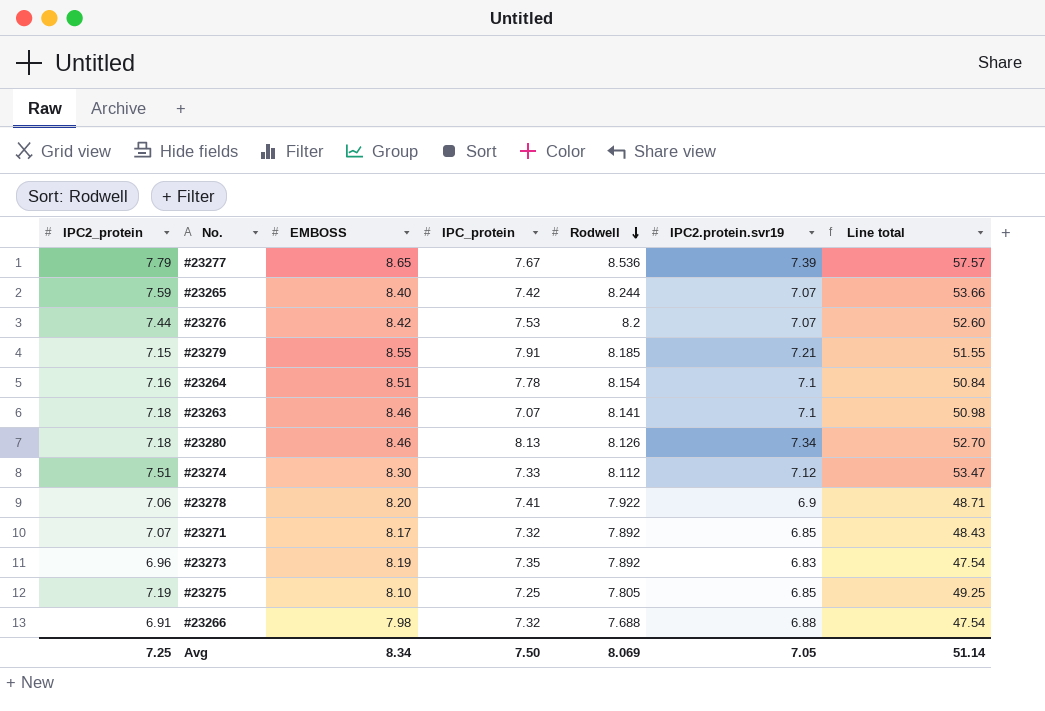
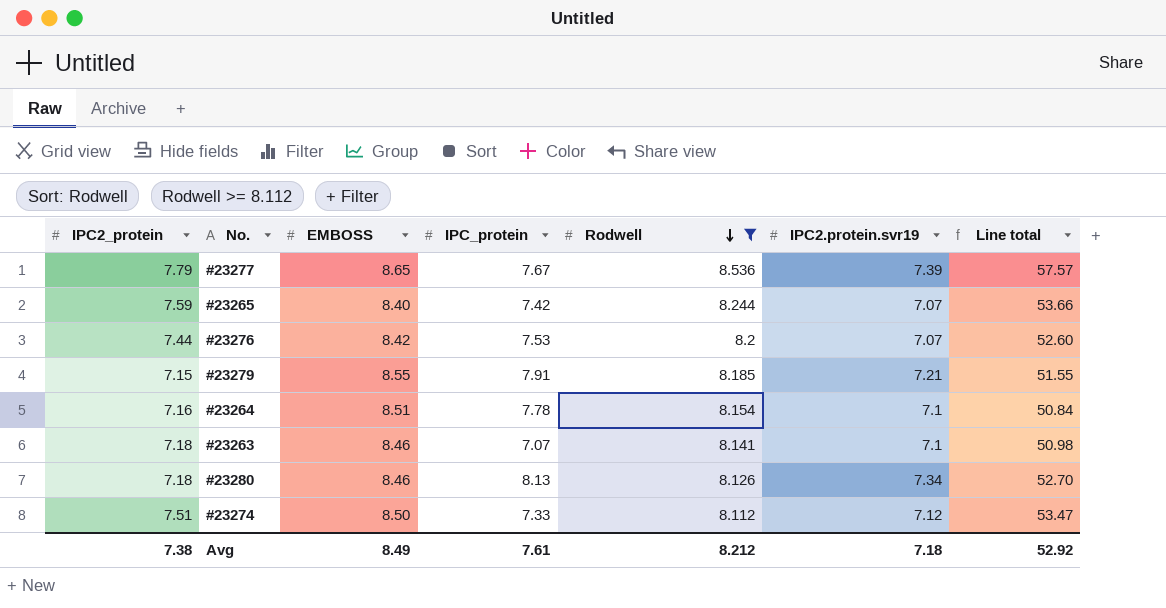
filter: none -> Rodwell >= 8.112
#23274 | EMBOSS: 8.30 -> 8.50
Avg | IPC2_protein: 7.25 -> 7.38
Avg | EMBOSS: 8.34 -> 8.49
Avg | IPC_protein: 7.50 -> 7.61
Avg | Rodwell: 8.069 -> 8.212
Avg | IPC2.protein.svr19: 7.05 -> 7.18
Avg | Line total: 51.14 -> 52.92

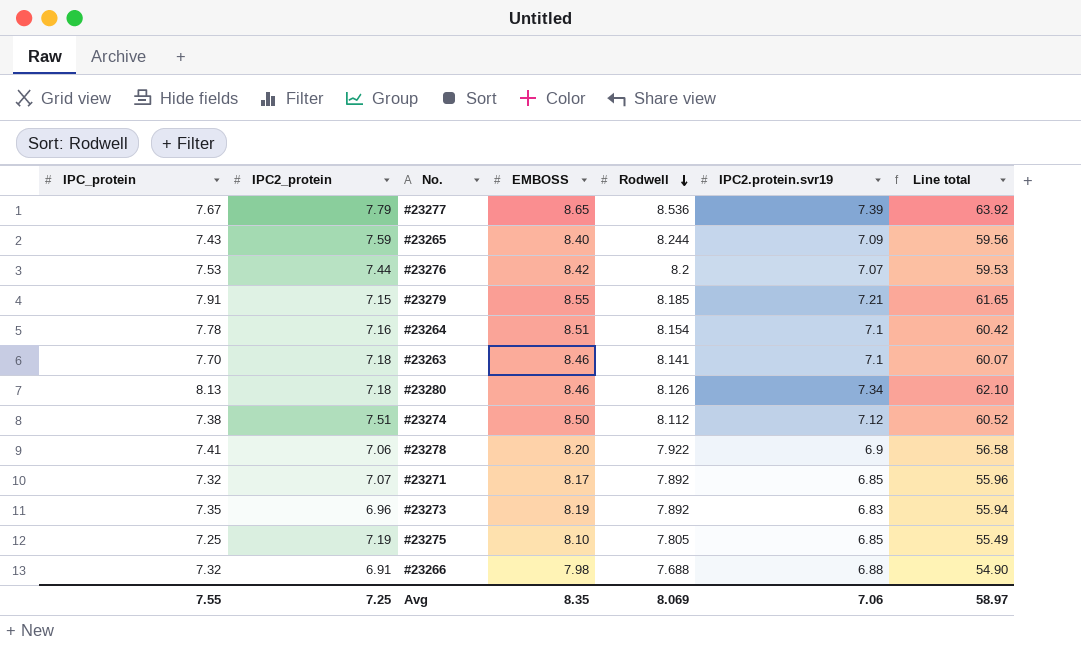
filter: Rodwell >= 8.112 -> none
column IPC_protein | position: 4 -> 1
column Line total | formula: [IPC2_protein] * [IPC2.protein.svr19] -> [EMBOSS] * [IPC2.protein.svr19]
#23265 | IPC_protein: 7.42 -> 7.43
#23265 | IPC2.protein.svr19: 7.07 -> 7.09
#23263 | IPC_protein: 7.07 -> 7.70
#23274 | IPC_protein: 7.33 -> 7.38
Avg | IPC_protein: 7.61 -> 7.55
Avg | IPC2_protein: 7.38 -> 7.25
Avg | EMBOSS: 8.49 -> 8.35
Avg | Rodwell: 8.212 -> 8.069
Avg | IPC2.protein.svr19: 7.18 -> 7.06
Avg | Line total: 52.92 -> 58.97

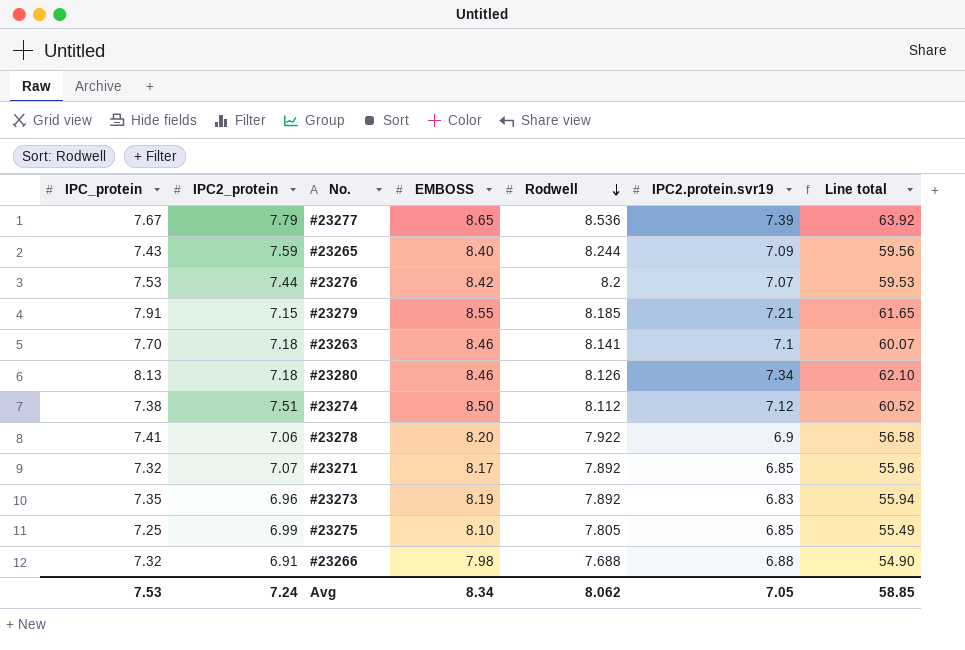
row #23264: 7.78 | 7.16 | 8.51 | 8.154 | 7.1 | 60.42 -> none
#23275 | IPC2_protein: 7.19 -> 6.99
Avg | IPC_protein: 7.55 -> 7.53
Avg | IPC2_protein: 7.25 -> 7.24
Avg | EMBOSS: 8.35 -> 8.34
Avg | Rodwell: 8.069 -> 8.062
Avg | IPC2.protein.svr19: 7.06 -> 7.05
Avg | Line total: 58.97 -> 58.85

